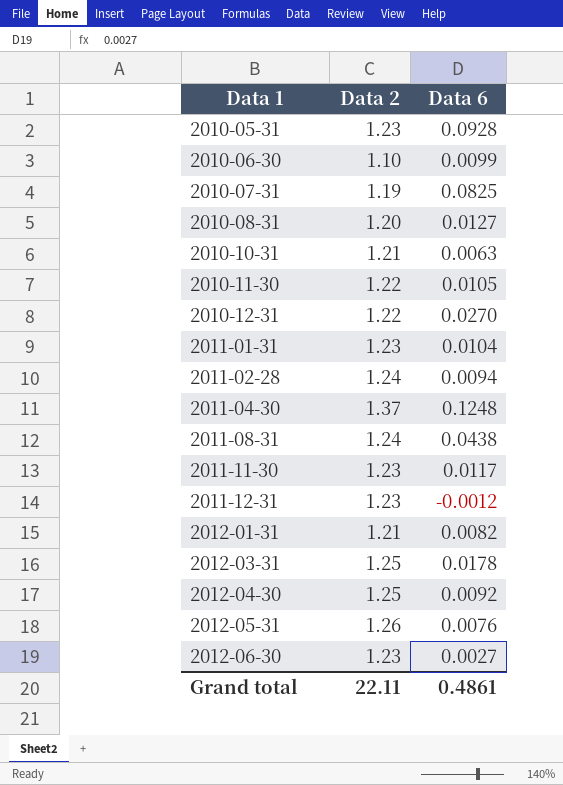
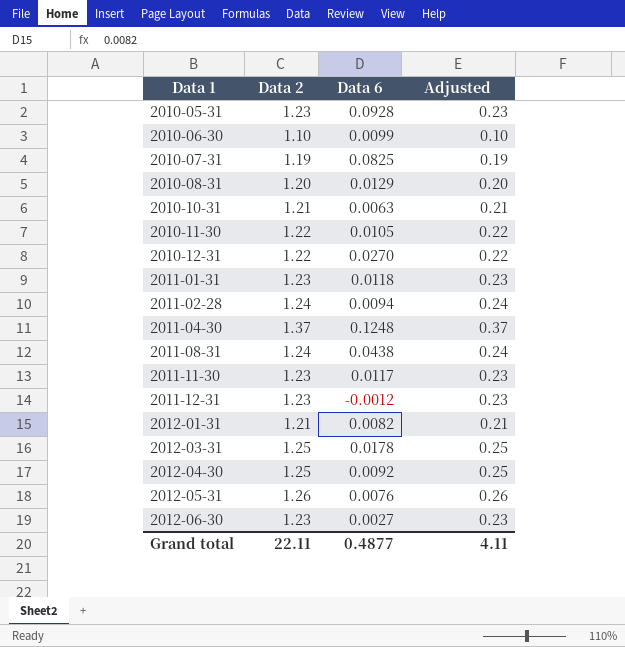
column Adjusted | formula: none -> [Data 2] - 1
2010-08-31 | Data 6: 0.0127 -> 0.0129
2011-01-31 | Data 6: 0.0104 -> 0.0118
Grand total | Data 6: 0.4861 -> 0.4877

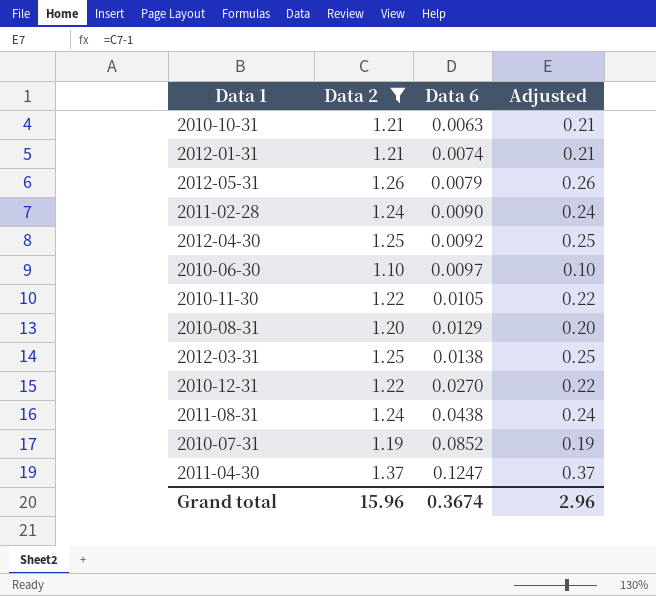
filter: none -> Data 2 != 1.23
row order: Data 1 ascending -> Data 6 ascending
2012-01-31 | Data 6: 0.0082 -> 0.0074
2012-05-31 | Data 6: 0.0076 -> 0.0079
2011-02-28 | Data 6: 0.0094 -> 0.0090
2010-06-30 | Data 6: 0.0099 -> 0.0097
2012-03-31 | Data 6: 0.0178 -> 0.0138
2010-07-31 | Data 6: 0.0825 -> 0.0852
2011-04-30 | Data 6: 0.1248 -> 0.1247
Grand total | Data 2: 22.11 -> 15.96
Grand total | Data 6: 0.4877 -> 0.3674
Grand total | Adjusted: 4.11 -> 2.96

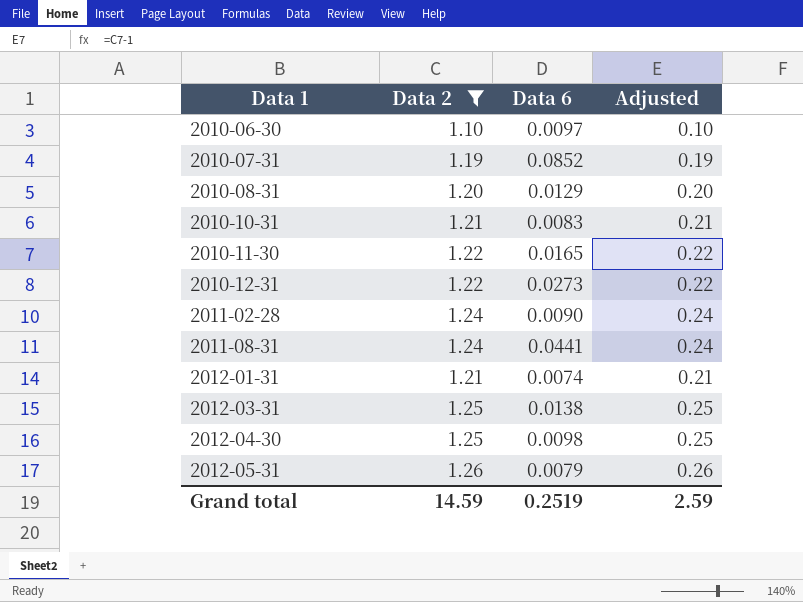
row order: Data 6 ascending -> Data 1 ascending
row 2011-04-30: 1.37 | 0.1247 | 0.37 -> none
2010-10-31 | Data 6: 0.0063 -> 0.0083
2010-11-30 | Data 6: 0.0105 -> 0.0165
2010-12-31 | Data 6: 0.0270 -> 0.0273
2011-08-31 | Data 6: 0.0438 -> 0.0441
2012-04-30 | Data 6: 0.0092 -> 0.0098
Grand total | Data 2: 15.96 -> 14.59
Grand total | Data 6: 0.3674 -> 0.2519
Grand total | Adjusted: 2.96 -> 2.59

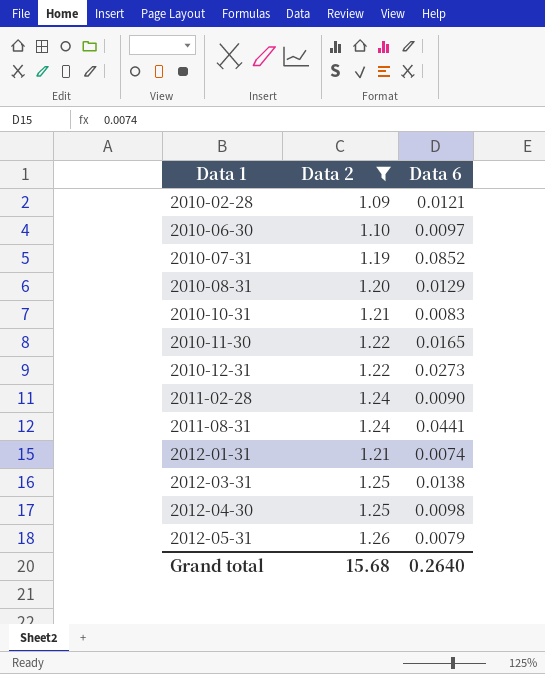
column Adjusted | formula: [Data 2] - 1 -> none
row 2010-02-28: none -> 1.09 | 0.0121
Grand total | Data 2: 14.59 -> 15.68
Grand total | Data 6: 0.2519 -> 0.2640

